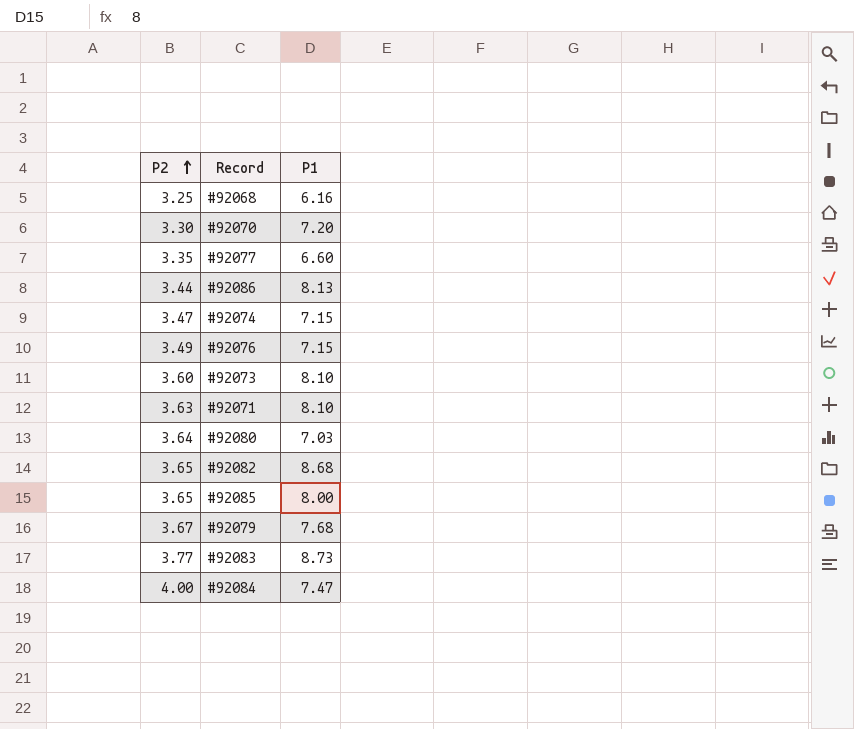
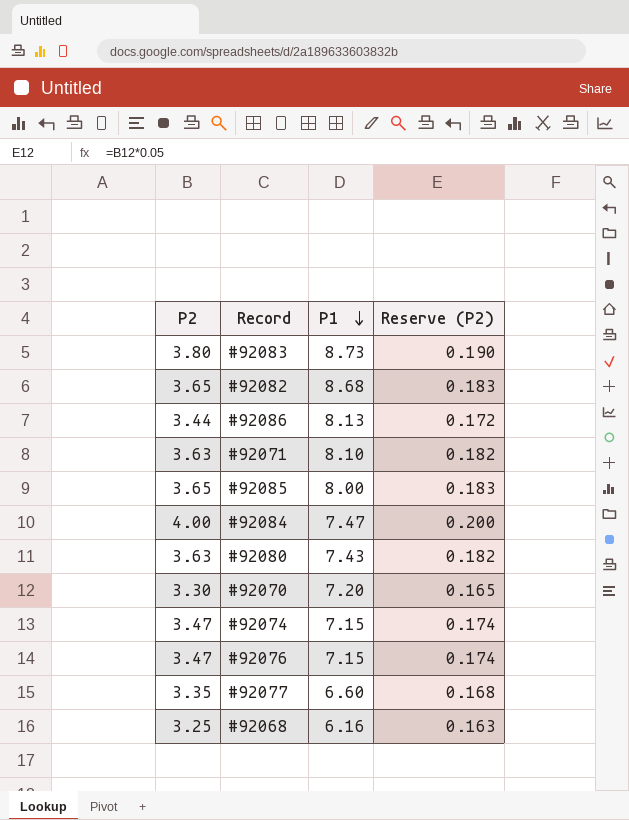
row order: P2 ascending -> P1 descending
column Reserve (P2) | formula: none -> [P2] * 0.05
row #92073: 3.60 | 8.10 -> none
row #92079: 3.67 | 7.68 -> none
#92083 | P2: 3.77 -> 3.80
#92080 | P2: 3.64 -> 3.63
#92080 | P1: 7.03 -> 7.43
#92076 | P2: 3.49 -> 3.47

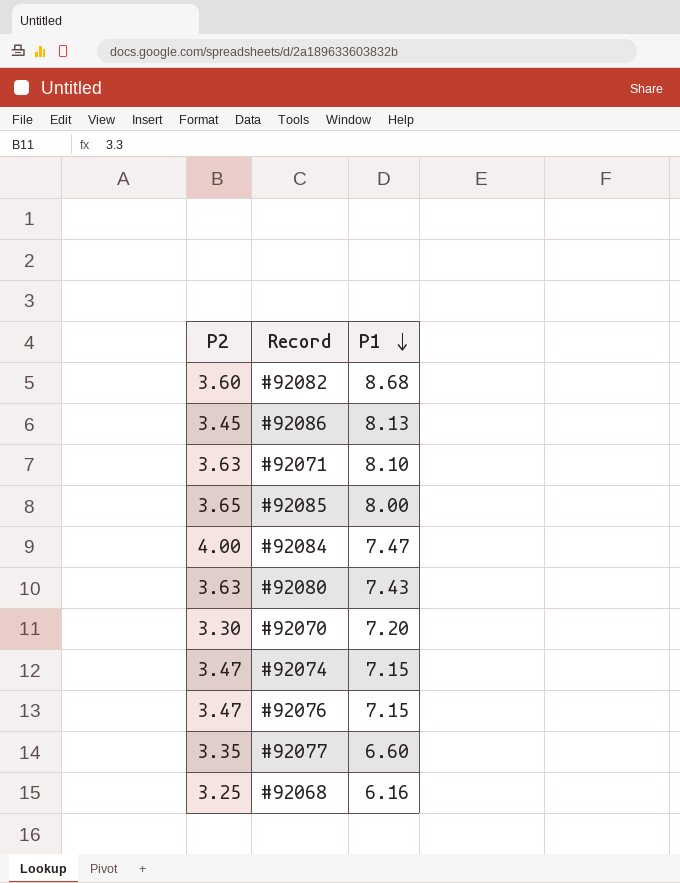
column Reserve (P2) | formula: [P2] * 0.05 -> none
row #92083: 3.80 | 8.73 | 0.190 -> none
#92082 | P2: 3.65 -> 3.60
#92086 | P2: 3.44 -> 3.45

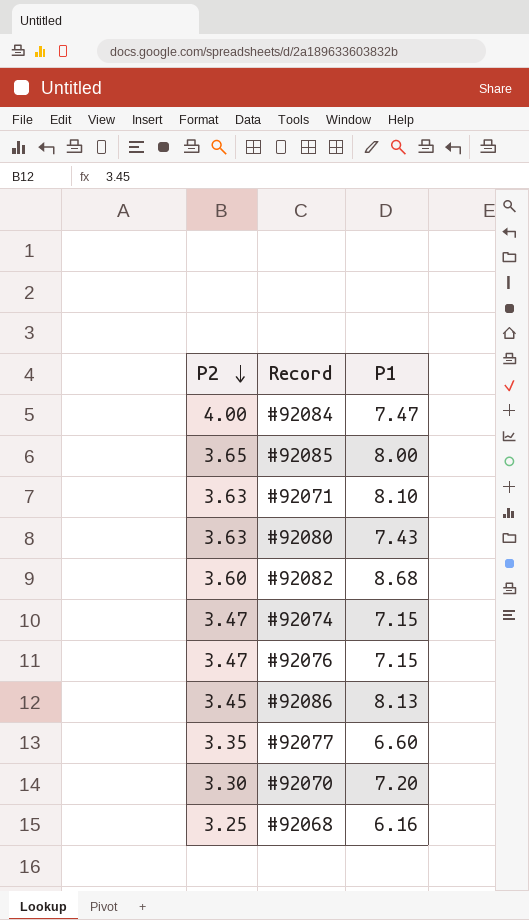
row order: P1 descending -> P2 descending

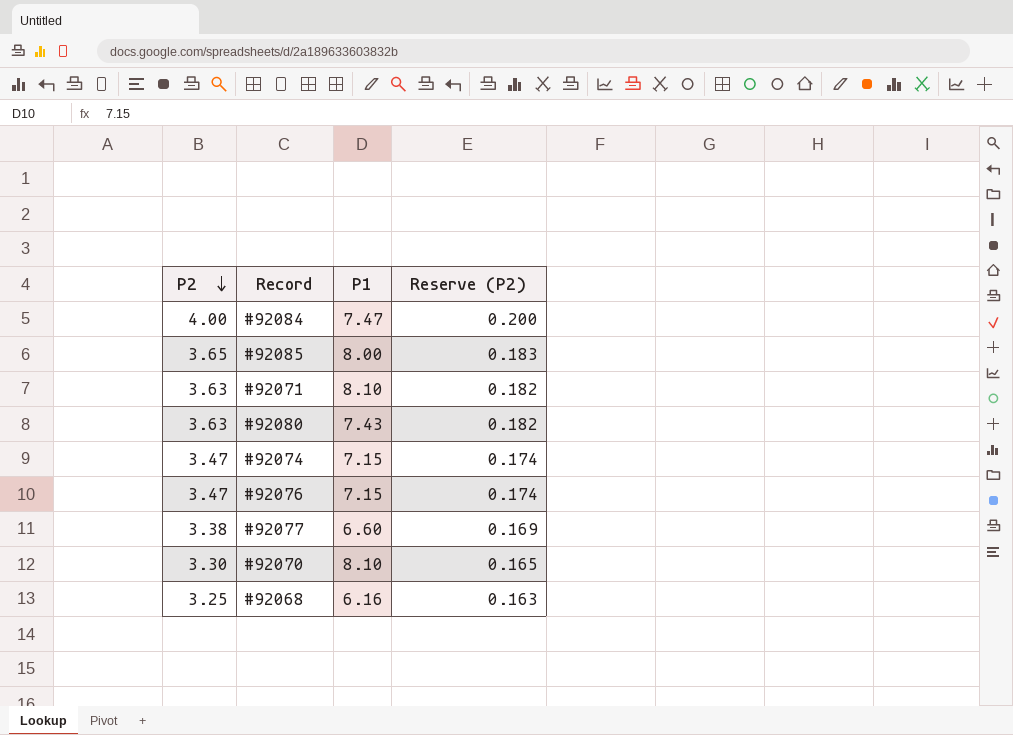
column Reserve (P2) | formula: none -> [P2] * 0.05
row #92082: 3.60 | 8.68 -> none
row #92086: 3.45 | 8.13 -> none
#92077 | P2: 3.35 -> 3.38
#92070 | P1: 7.20 -> 8.10

